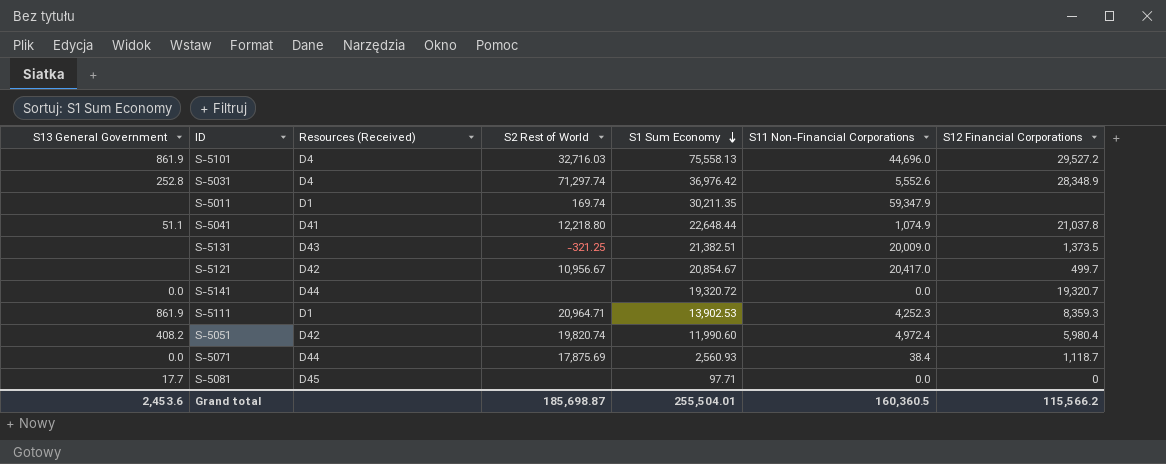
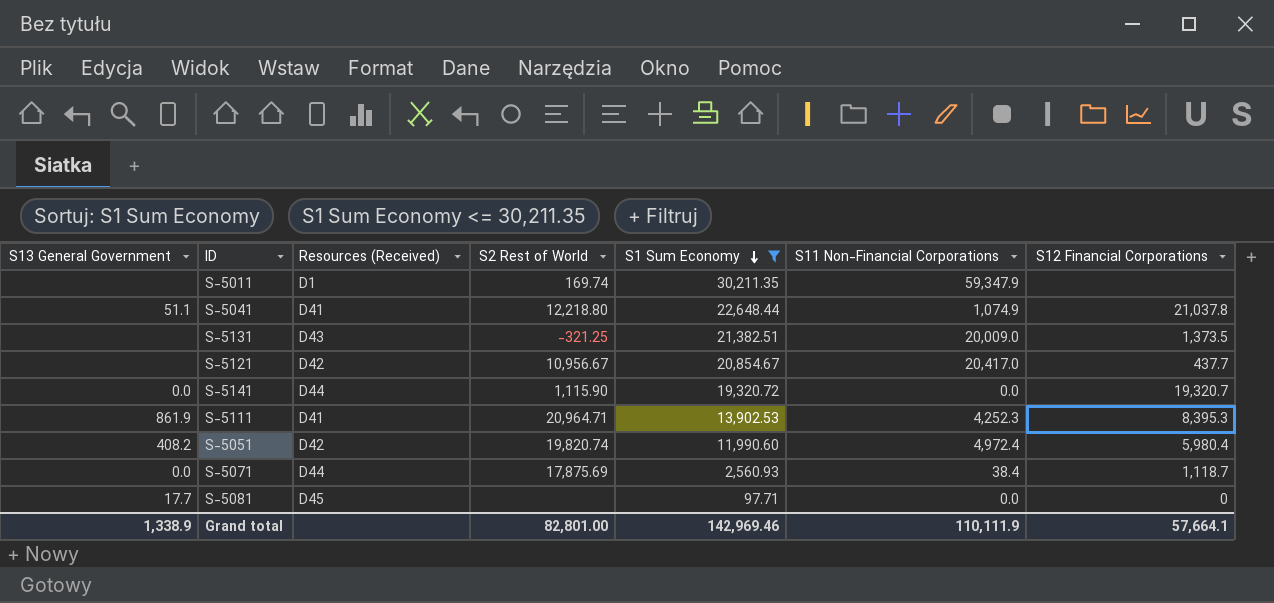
filter: none -> S1 Sum Economy <= 30,211.35
S-5121 | S12 Financial Corporations: 499.7 -> 437.7
S-5141 | S2 Rest of World: none -> 1,115.90
S-5111 | Resources (Received): D1 -> D41
S-5111 | S12 Financial Corporations: 8,359.3 -> 8,395.3
Grand total | S13 General Government: 2,453.6 -> 1,338.9
Grand total | S2 Rest of World: 185,698.87 -> 82,801.00
Grand total | S1 Sum Economy: 255,504.01 -> 142,969.46
Grand total | S11 Non-Financial Corporations: 160,360.5 -> 110,111.9
Grand total | S12 Financial Corporations: 115,566.2 -> 57,664.1

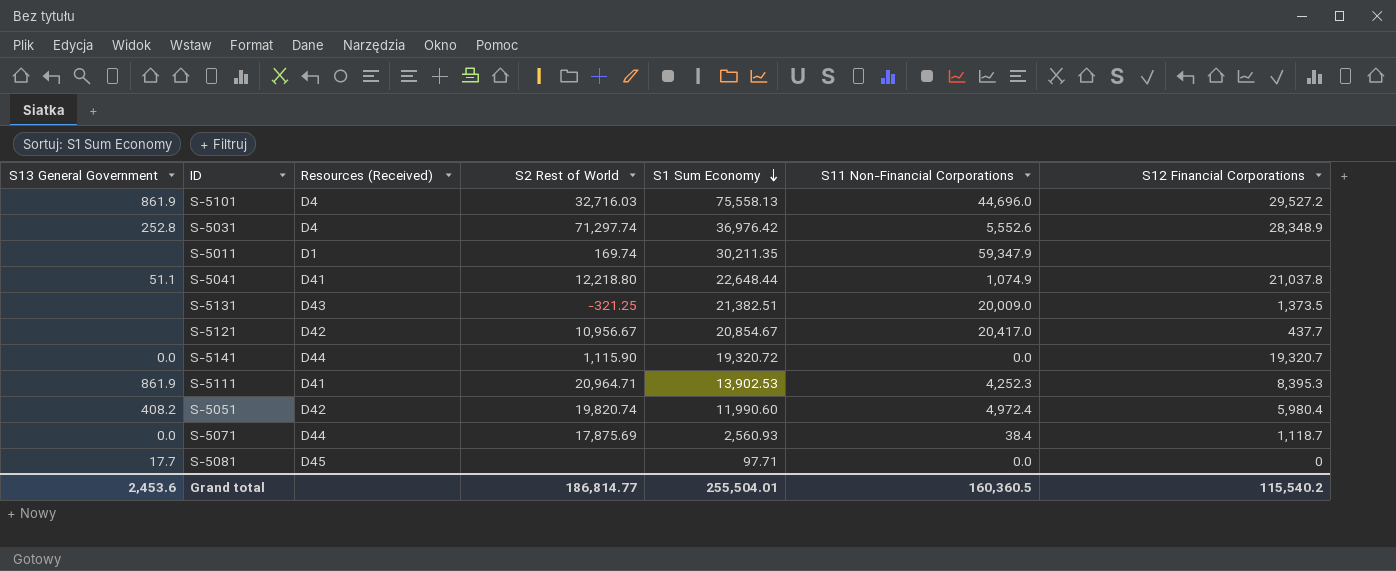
filter: S1 Sum Economy <= 30,211.35 -> none
Grand total | S13 General Government: 1,338.9 -> 2,453.6
Grand total | S2 Rest of World: 82,801.00 -> 186,814.77
Grand total | S1 Sum Economy: 142,969.46 -> 255,504.01
Grand total | S11 Non-Financial Corporations: 110,111.9 -> 160,360.5
Grand total | S12 Financial Corporations: 57,664.1 -> 115,540.2

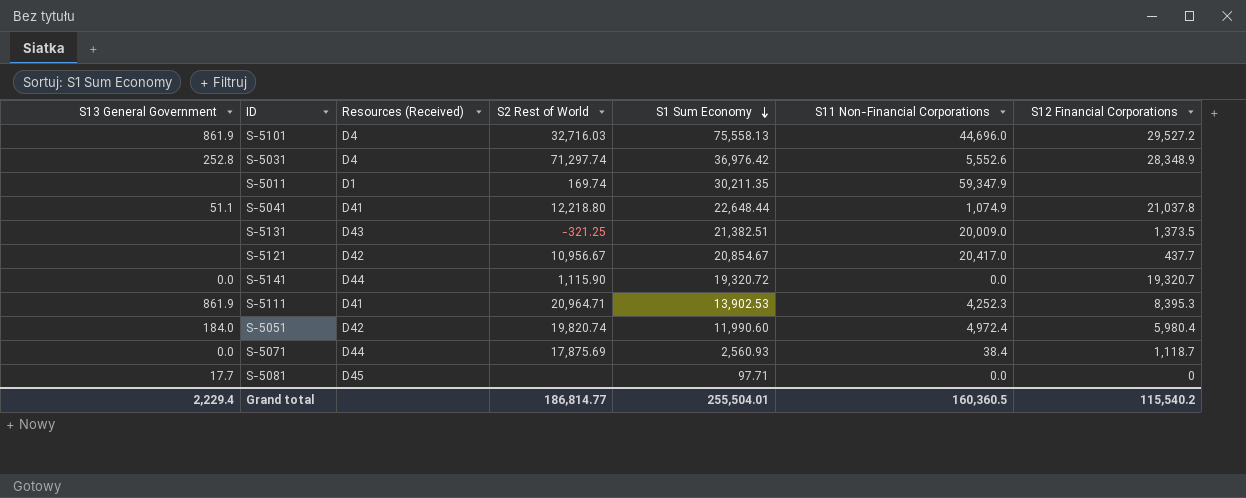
S-5051 | S13 General Government: 408.2 -> 184.0
Grand total | S13 General Government: 2,453.6 -> 2,229.4

